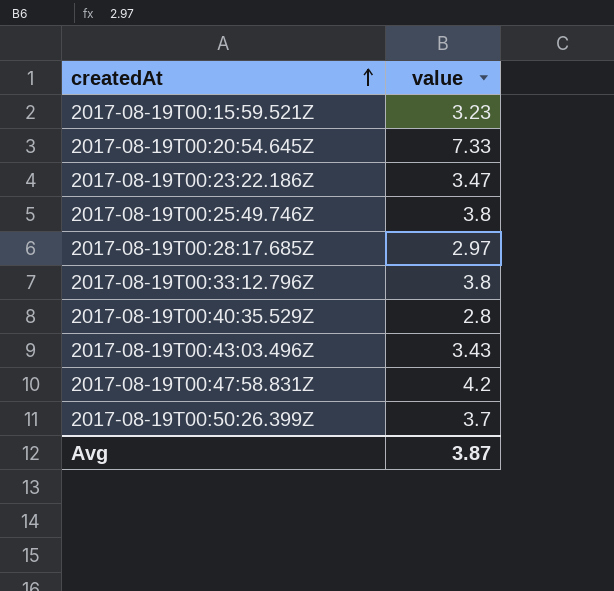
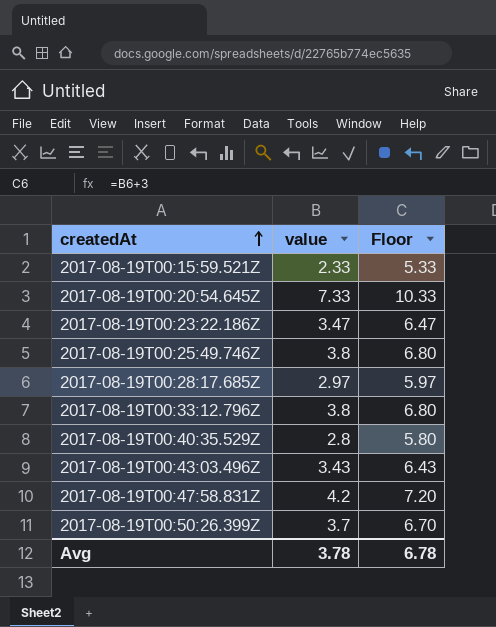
column Floor | formula: none -> [value] + 3
2017-08-19T00:15:59.521Z | value: 3.23 -> 2.33
Avg | value: 3.87 -> 3.78

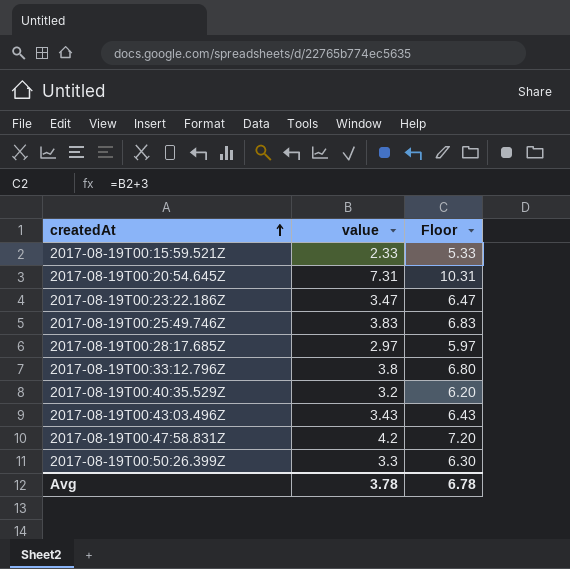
2017-08-19T00:20:54.645Z | value: 7.33 -> 7.31
2017-08-19T00:20:54.645Z | Floor: 10.33 -> 10.31
2017-08-19T00:25:49.746Z | value: 3.8 -> 3.83
2017-08-19T00:25:49.746Z | Floor: 6.80 -> 6.83
2017-08-19T00:40:35.529Z | value: 2.8 -> 3.2
2017-08-19T00:40:35.529Z | Floor: 5.80 -> 6.20
2017-08-19T00:50:26.399Z | value: 3.7 -> 3.3
2017-08-19T00:50:26.399Z | Floor: 6.70 -> 6.30

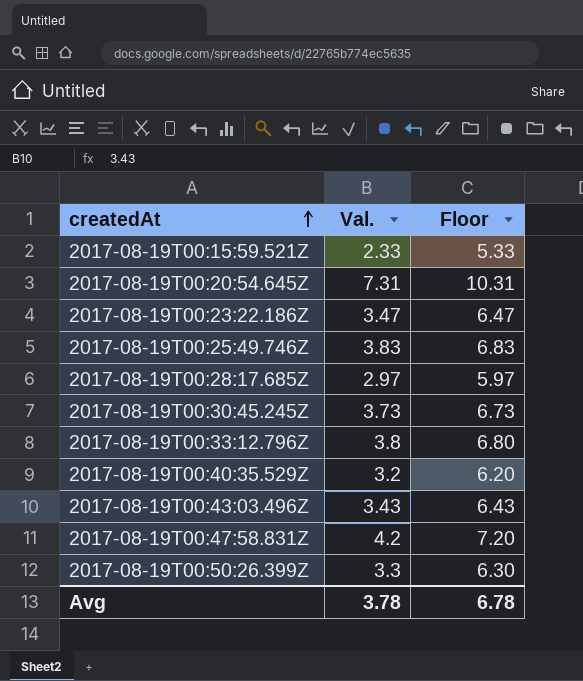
column name: value -> Val.
row 2017-08-19T00:30:45.245Z: none -> 3.73 | 6.73

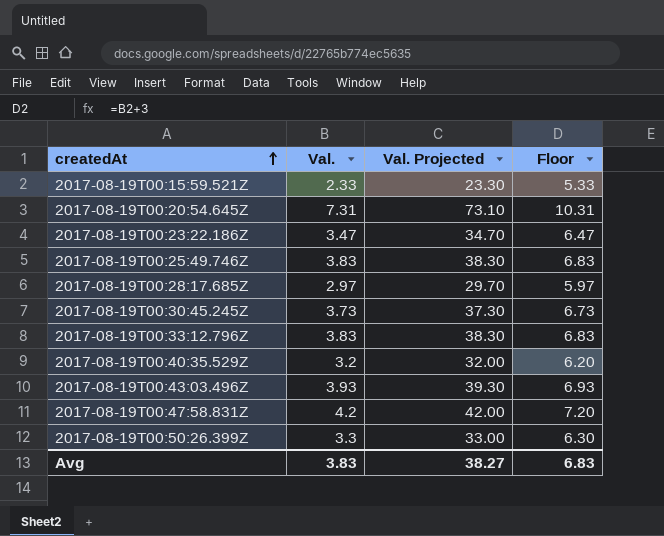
column Val. Projected | formula: none -> [Val.] * 10
2017-08-19T00:33:12.796Z | Val.: 3.8 -> 3.83
2017-08-19T00:33:12.796Z | Floor: 6.80 -> 6.83
2017-08-19T00:43:03.496Z | Val.: 3.43 -> 3.93
2017-08-19T00:43:03.496Z | Floor: 6.43 -> 6.93
Avg | Val.: 3.78 -> 3.83
Avg | Floor: 6.78 -> 6.83

